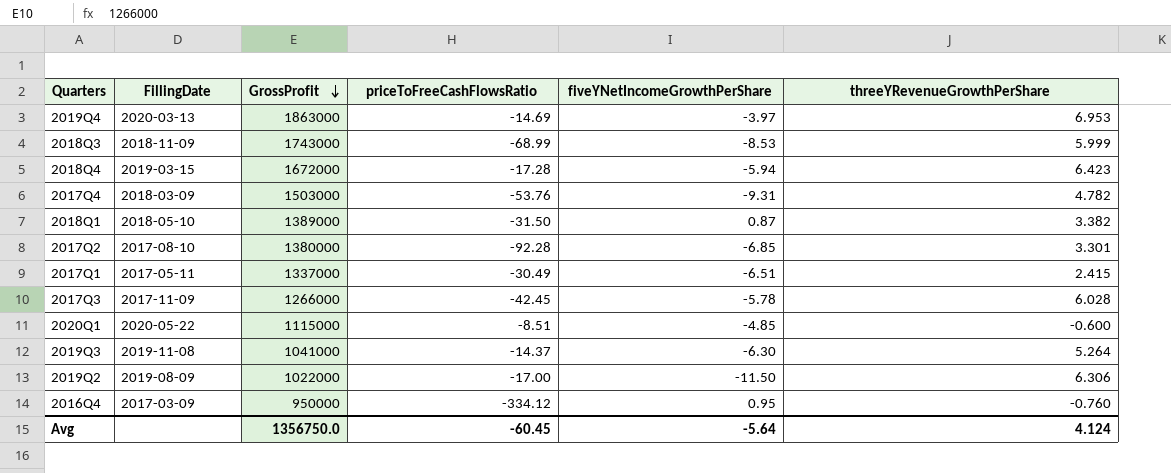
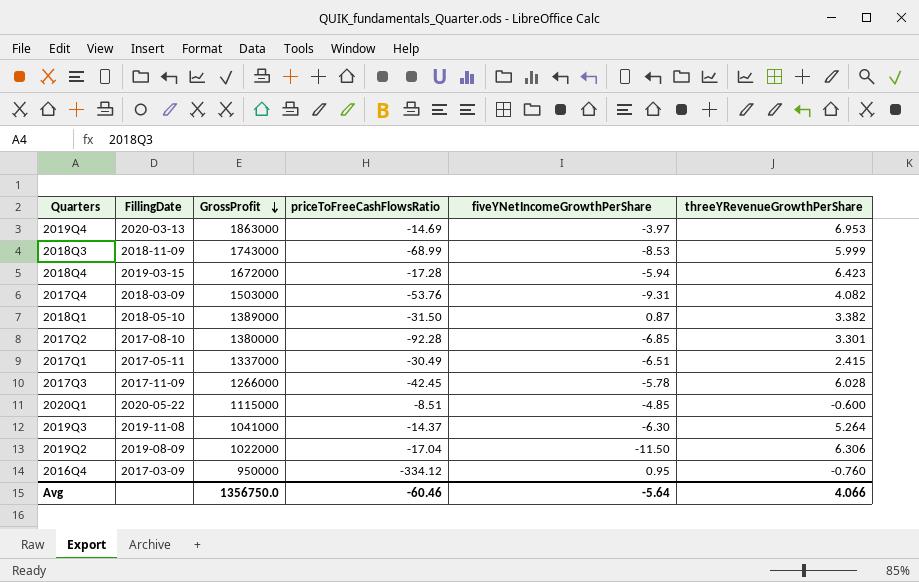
2017Q4 | threeYRevenueGrowthPerShare: 4.782 -> 4.082
2019Q2 | priceToFreeCashFlowsRatio: -17.00 -> -17.04
Avg | priceToFreeCashFlowsRatio: -60.45 -> -60.46
Avg | threeYRevenueGrowthPerShare: 4.124 -> 4.066

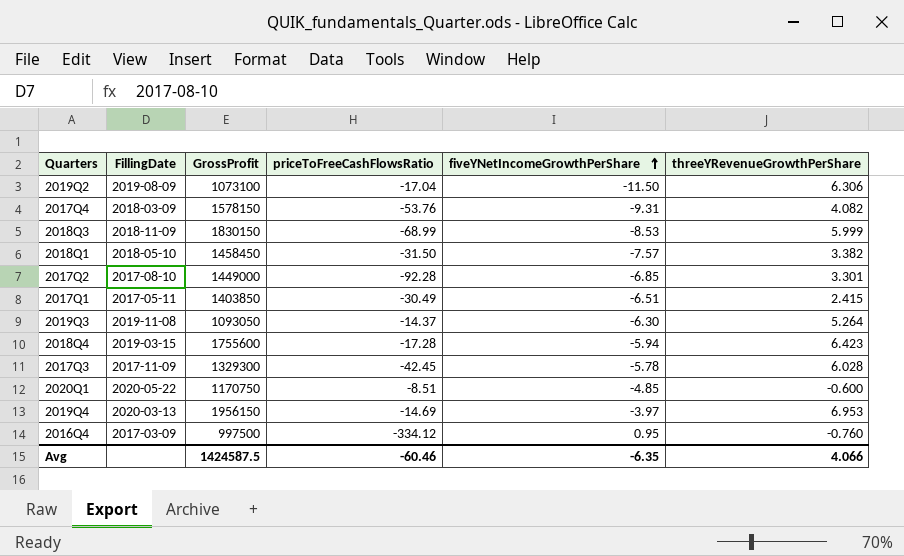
row order: GrossProfit descending -> fiveYNetIncomeGrowthPerShare ascending
2019Q2 | GrossProfit: 1022000 -> 1073100
2017Q4 | GrossProfit: 1503000 -> 1578150
2018Q3 | GrossProfit: 1743000 -> 1830150
2018Q1 | GrossProfit: 1389000 -> 1458450
2018Q1 | fiveYNetIncomeGrowthPerShare: 0.87 -> -7.57
2017Q2 | GrossProfit: 1380000 -> 1449000
2017Q1 | GrossProfit: 1337000 -> 1403850
2019Q3 | GrossProfit: 1041000 -> 1093050
2018Q4 | GrossProfit: 1672000 -> 1755600
2017Q3 | GrossProfit: 1266000 -> 1329300
2020Q1 | GrossProfit: 1115000 -> 1170750
2019Q4 | GrossProfit: 1863000 -> 1956150
2016Q4 | GrossProfit: 950000 -> 997500
Avg | GrossProfit: 1356750.0 -> 1424587.5
Avg | fiveYNetIncomeGrowthPerShare: -5.64 -> -6.35

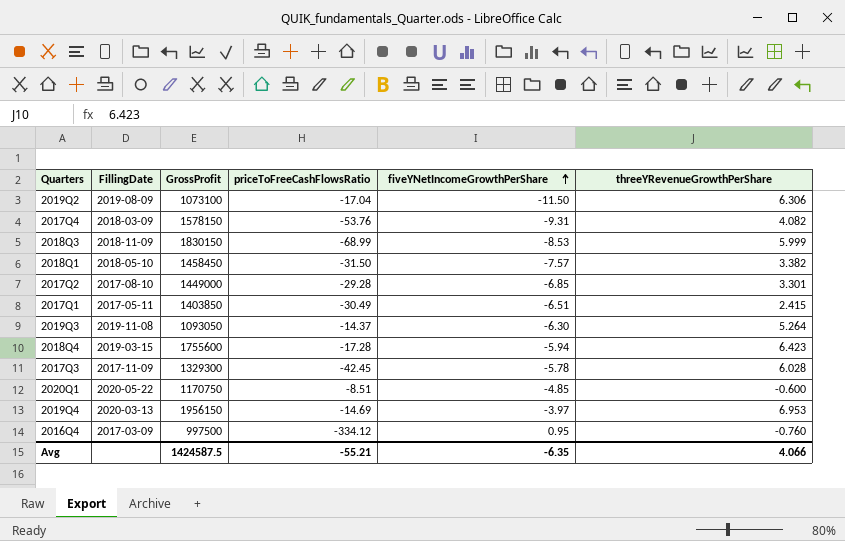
2017Q2 | priceToFreeCashFlowsRatio: -92.28 -> -29.28
Avg | priceToFreeCashFlowsRatio: -60.46 -> -55.21

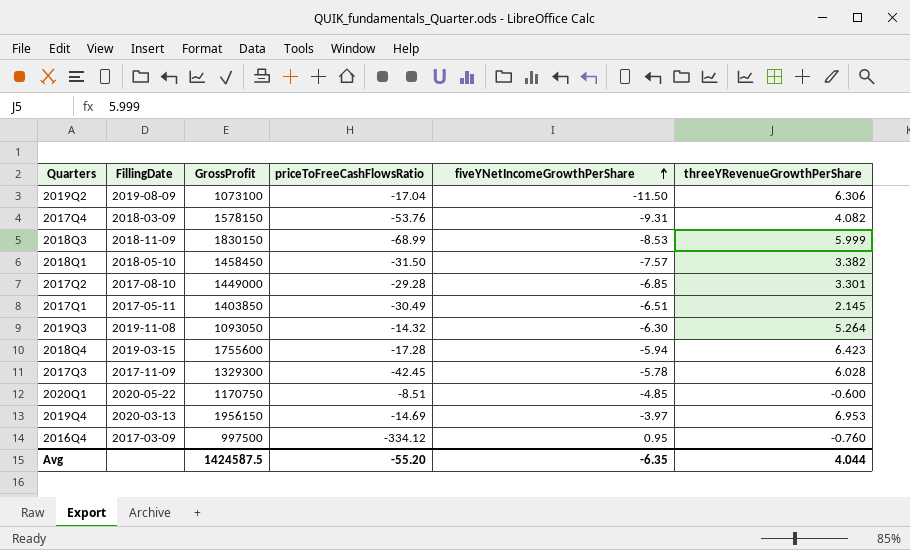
2017Q1 | threeYRevenueGrowthPerShare: 2.415 -> 2.145
2019Q3 | priceToFreeCashFlowsRatio: -14.37 -> -14.32
Avg | priceToFreeCashFlowsRatio: -55.21 -> -55.20
Avg | threeYRevenueGrowthPerShare: 4.066 -> 4.044

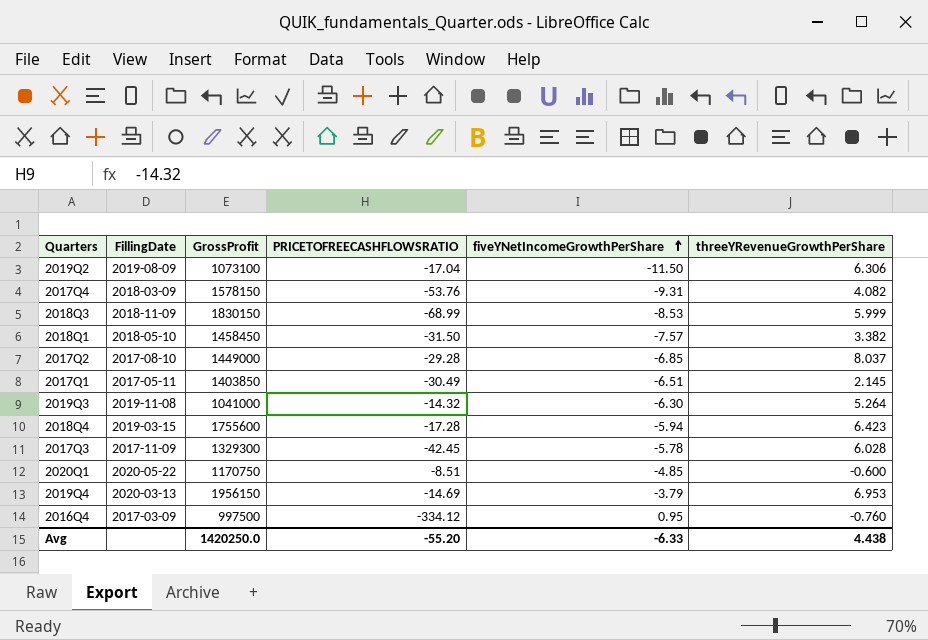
column name: priceToFreeCashFlowsRatio -> PRICETOFREECASHFLOWSRATIO
2017Q2 | threeYRevenueGrowthPerShare: 3.301 -> 8.037
2019Q3 | GrossProfit: 1093050 -> 1041000
2019Q4 | fiveYNetIncomeGrowthPerShare: -3.97 -> -3.79
Avg | GrossProfit: 1424587.5 -> 1420250.0
Avg | fiveYNetIncomeGrowthPerShare: -6.35 -> -6.33
Avg | threeYRevenueGrowthPerShare: 4.044 -> 4.438

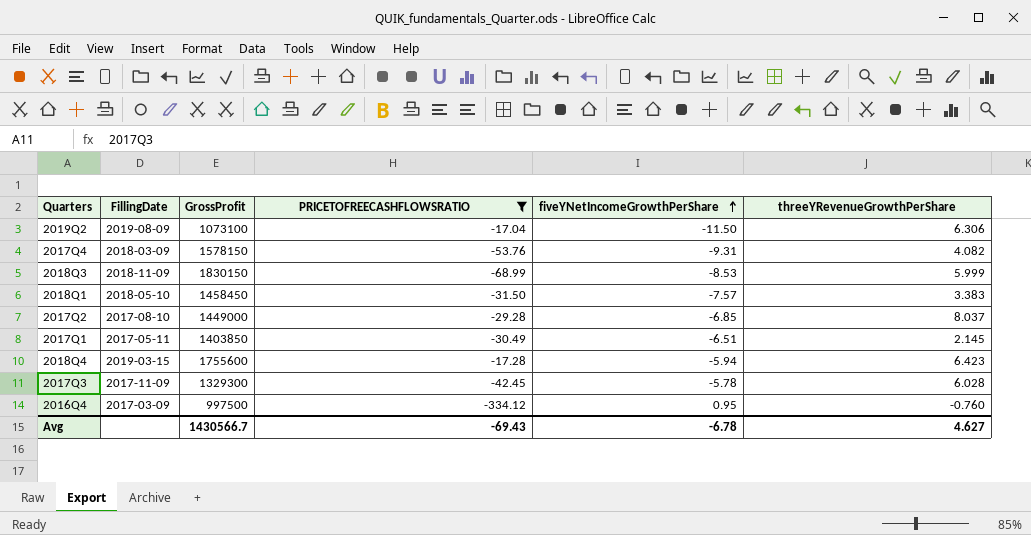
filter: none -> PRICETOFREECASHFLOWSRATIO <= -17.04
2018Q1 | threeYRevenueGrowthPerShare: 3.382 -> 3.383
Avg | GrossProfit: 1420250.0 -> 1430566.7
Avg | PRICETOFREECASHFLOWSRATIO: -55.20 -> -69.43
Avg | fiveYNetIncomeGrowthPerShare: -6.33 -> -6.78
Avg | threeYRevenueGrowthPerShare: 4.438 -> 4.627

